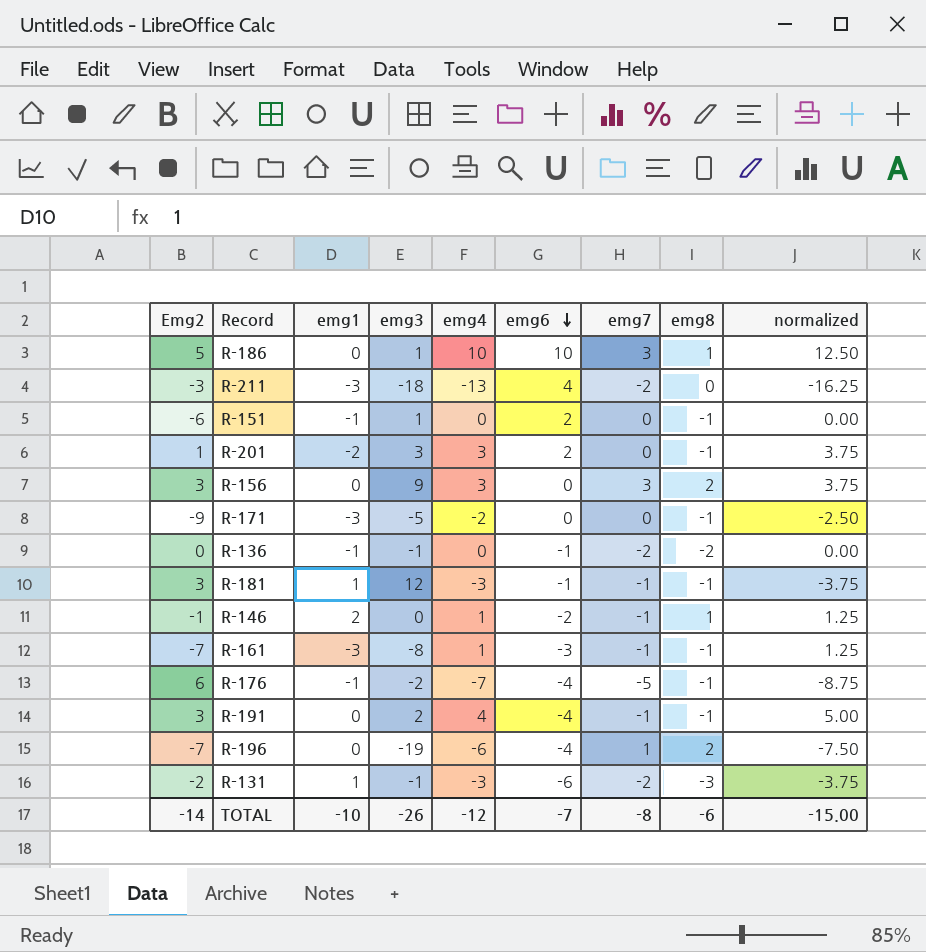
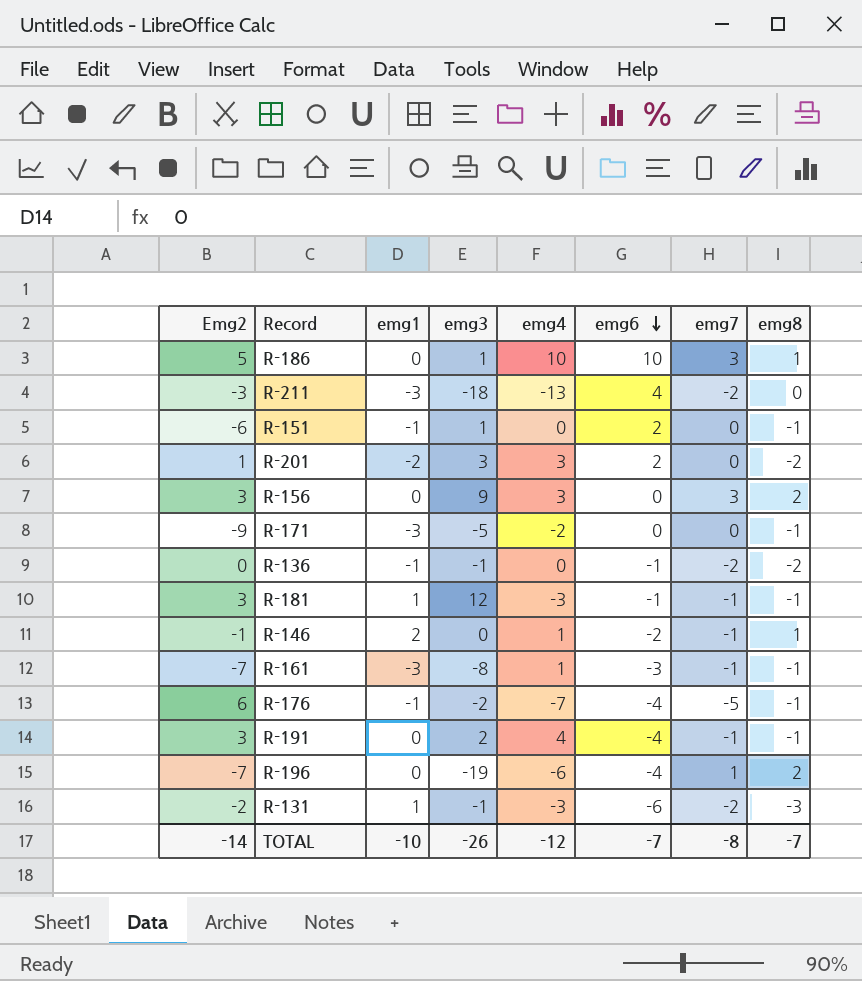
column normalized | formula: [emg4] * 1.25 -> none
R-201 | emg8: -1 -> -2
TOTAL | emg8: -6 -> -7

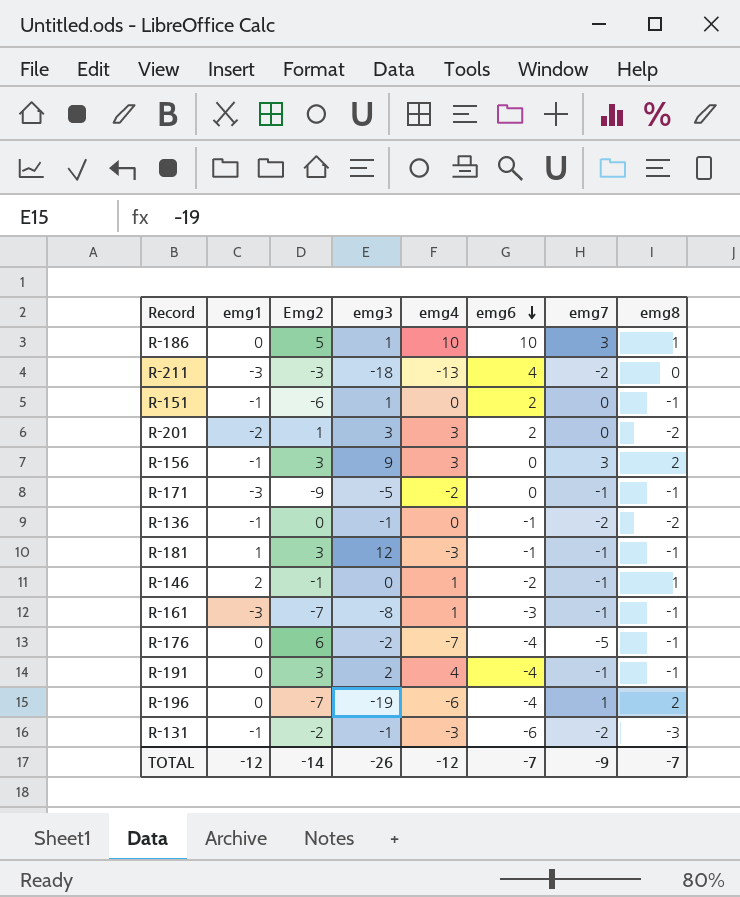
column Emg2 | position: 1 -> 3
R-156 | emg1: 0 -> -1
R-171 | emg7: 0 -> -1
R-176 | emg1: -1 -> 0
R-131 | emg1: 1 -> -1
TOTAL | emg1: -10 -> -12
TOTAL | emg7: -8 -> -9

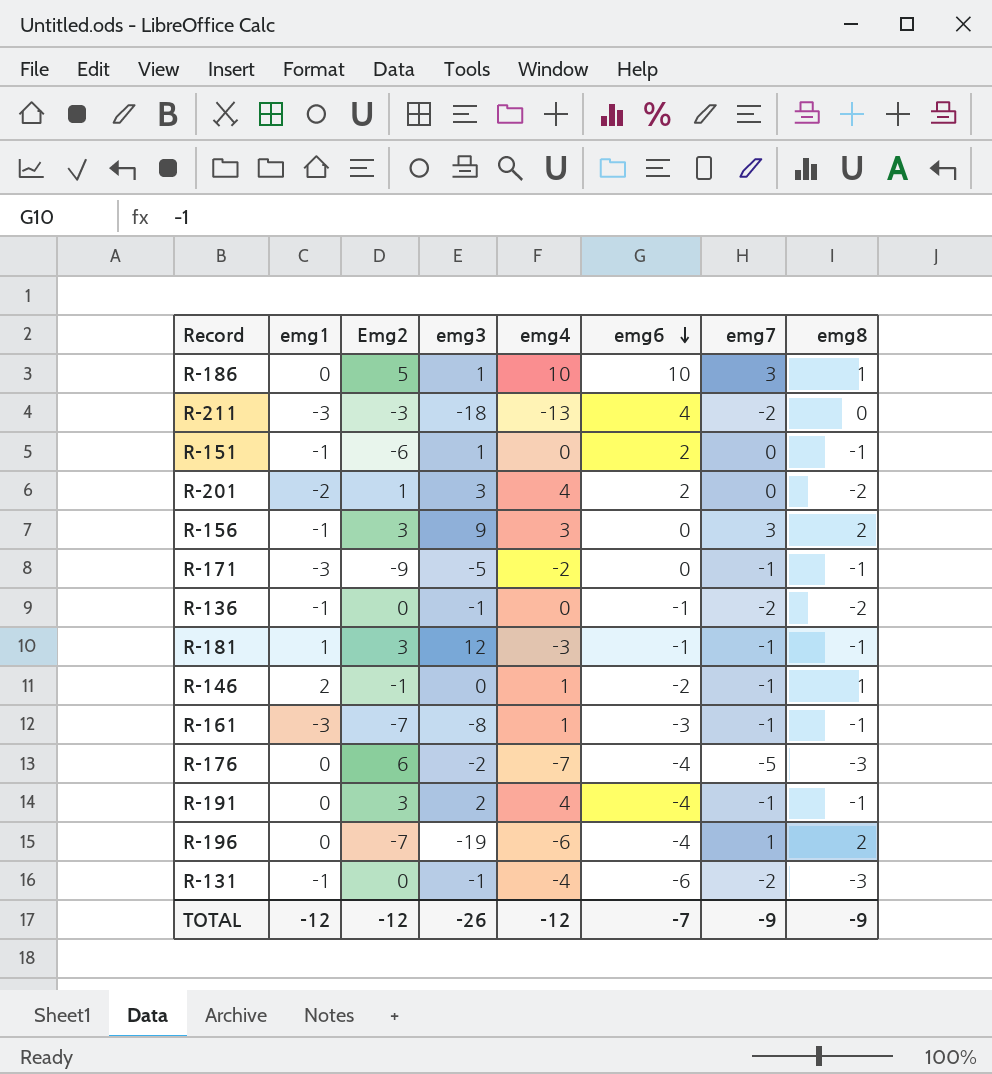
R-201 | emg4: 3 -> 4
R-176 | emg8: -1 -> -3
R-131 | Emg2: -2 -> 0
R-131 | emg4: -3 -> -4
TOTAL | Emg2: -14 -> -12
TOTAL | emg8: -7 -> -9

